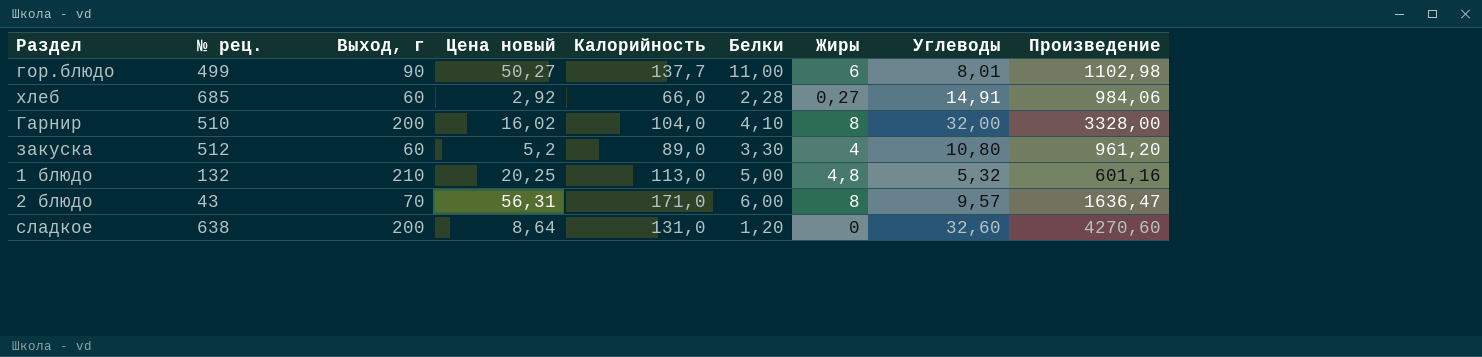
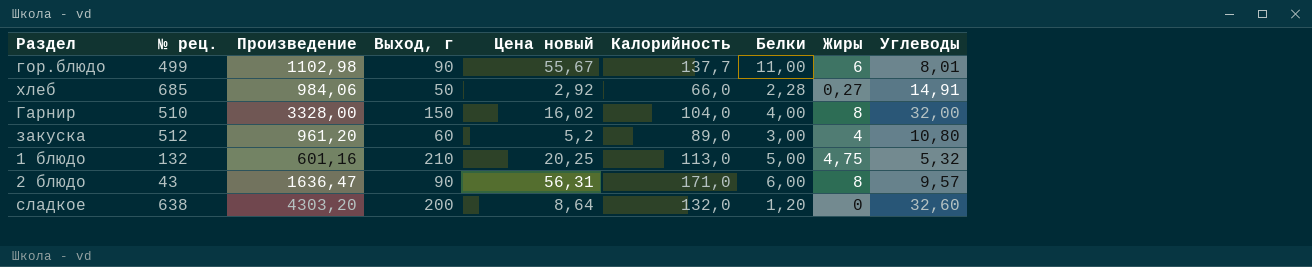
column Произведение | position: 9 -> 3
гор.блюдо | Цена новый: 50,27 -> 55,67
хлеб | Выход, г: 60 -> 50
Гарнир | Выход, г: 200 -> 150
Гарнир | Белки: 4,10 -> 4,00
закуска | Белки: 3,30 -> 3,00
1 блюдо | Жиры: 4,8 -> 4,75
2 блюдо | Выход, г: 70 -> 90
сладкое | Произведение: 4270,60 -> 4303,20
сладкое | Калорийность: 131,0 -> 132,0

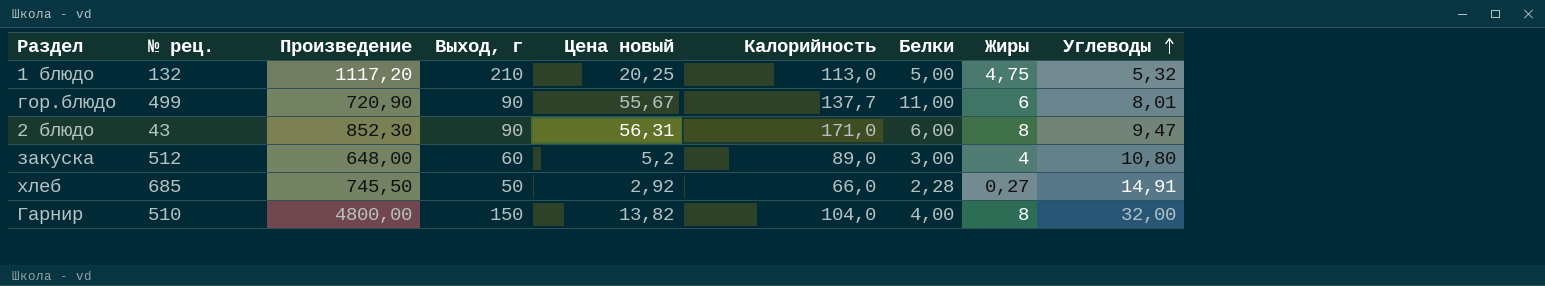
row order: none -> Углеводы ascending
column Произведение | formula: [Калорийность] * [Углеводы] -> [Выход, г] * [Углеводы]
row сладкое: 638 | 4303,20 | 200 | 8,64 | 132,0 | 1,20 | 0 | 32,60 -> none
2 блюдо | Углеводы: 9,57 -> 9,47
Гарнир | Цена новый: 16,02 -> 13,82

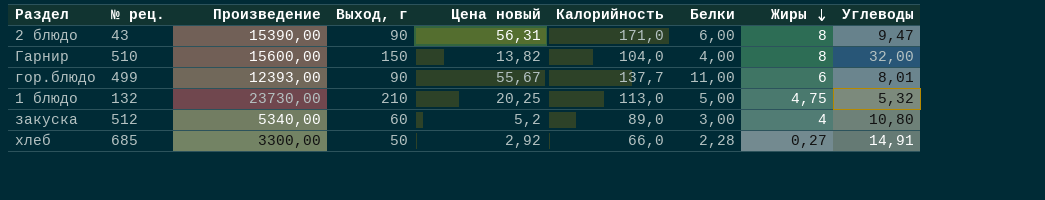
row order: Углеводы ascending -> Жиры descending
column Произведение | formula: [Выход, г] * [Углеводы] -> [Выход, г] * [Калорийность]

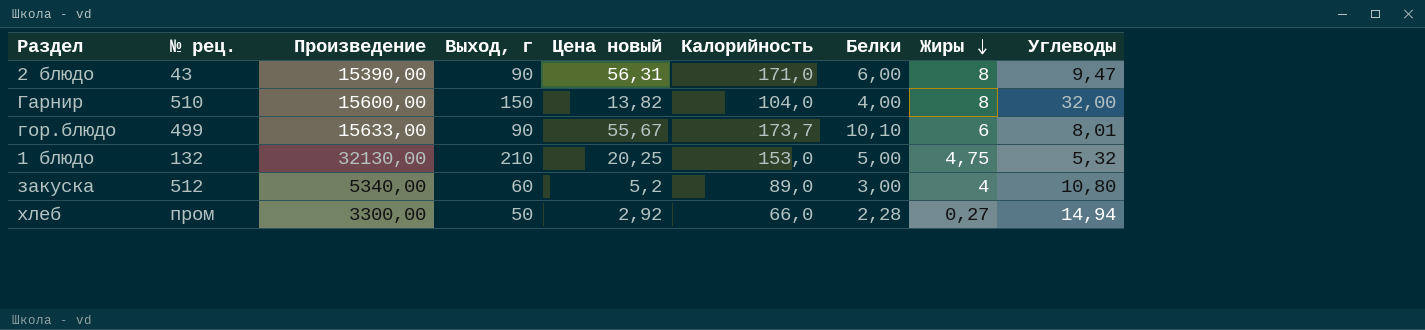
гор.блюдо | Произведение: 12393,00 -> 15633,00
гор.блюдо | Калорийность: 137,7 -> 173,7
гор.блюдо | Белки: 11,00 -> 10,10
1 блюдо | Произведение: 23730,00 -> 32130,00
1 блюдо | Калорийность: 113,0 -> 153,0
хлеб | № рец.: 685 -> пром
хлеб | Углеводы: 14,91 -> 14,94

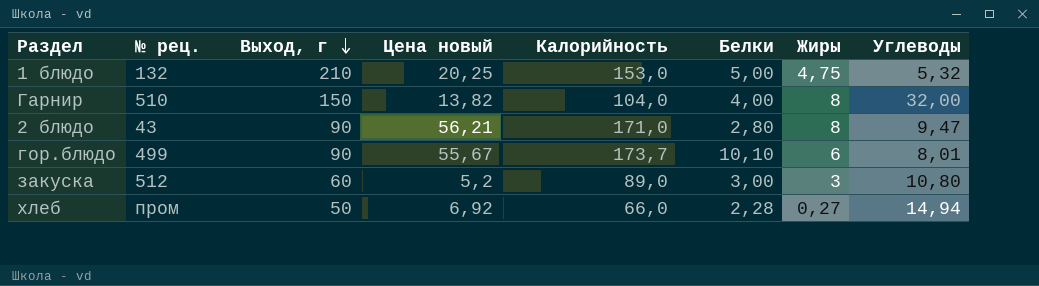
row order: Жиры descending -> Выход, г descending
column Произведение | formula: [Выход, г] * [Калорийность] -> none
2 блюдо | Цена новый: 56,31 -> 56,21
2 блюдо | Белки: 6,00 -> 2,80
закуска | Жиры: 4 -> 3
хлеб | Цена новый: 2,92 -> 6,92

